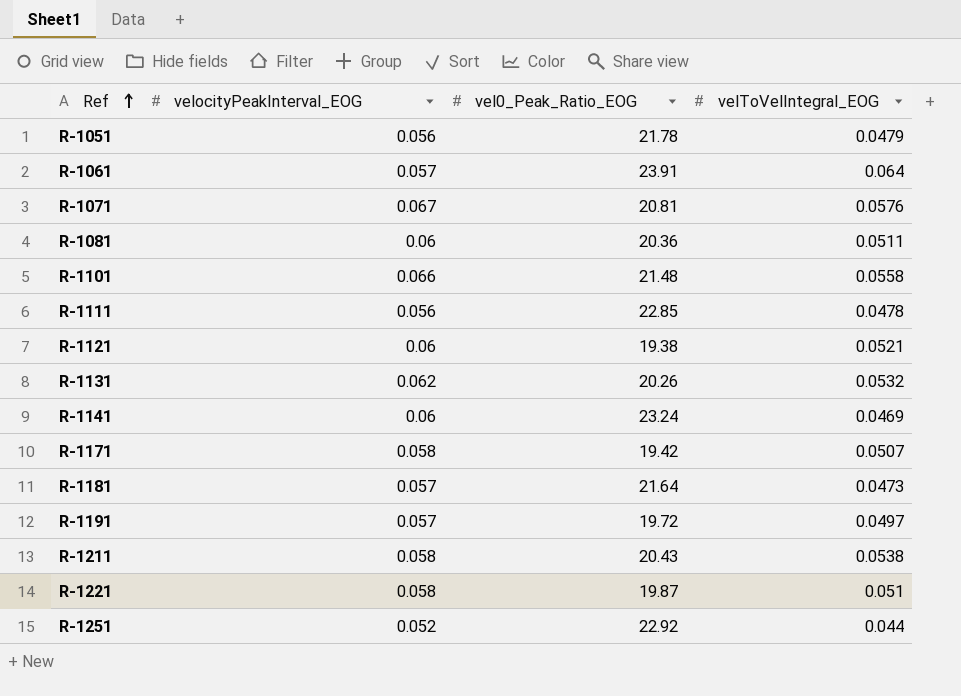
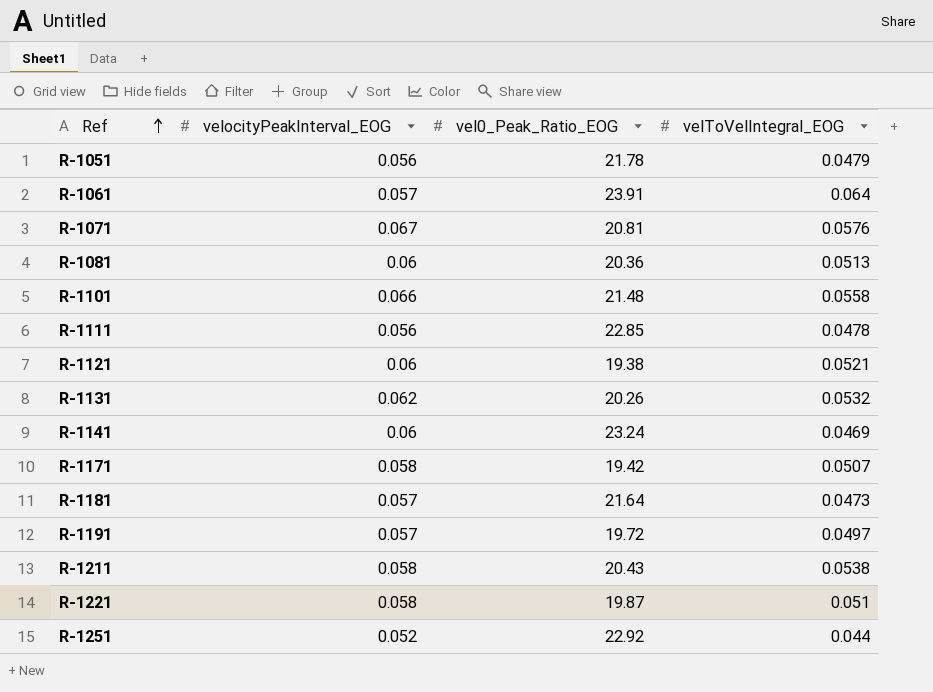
R-1081 | velToVelIntegral_EOG: 0.0511 -> 0.0513

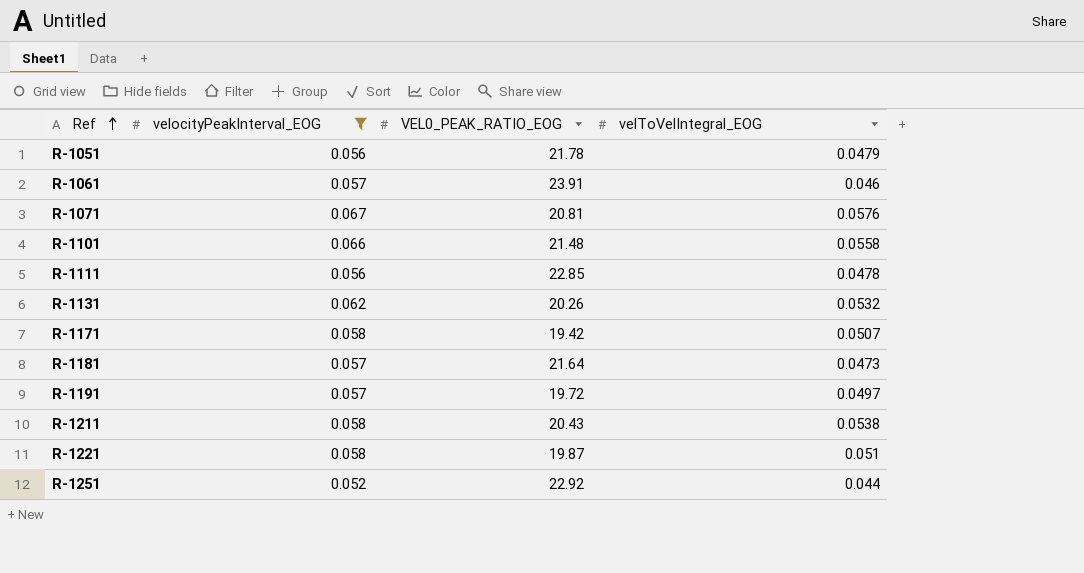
filter: none -> velocityPeakInterval_EOG != 0.06
column name: vel0_Peak_Ratio_EOG -> VEL0_PEAK_RATIO_EOG
R-1061 | velToVelIntegral_EOG: 0.064 -> 0.046

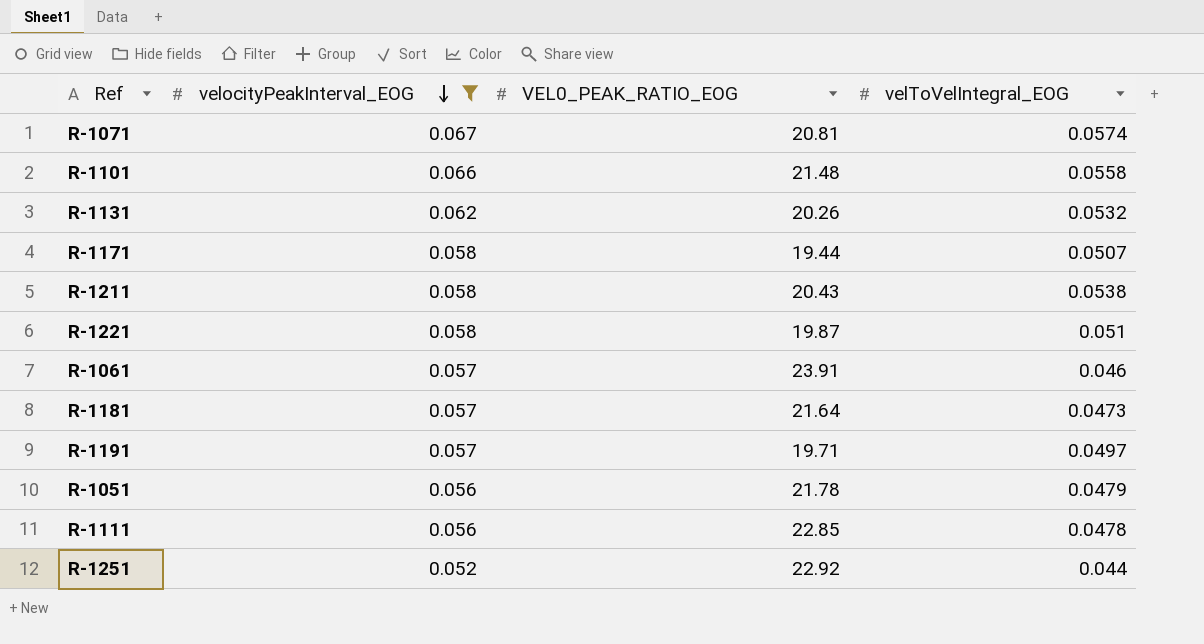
row order: Ref ascending -> velocityPeakInterval_EOG descending
R-1071 | velToVelIntegral_EOG: 0.0576 -> 0.0574
R-1171 | VEL0_PEAK_RATIO_EOG: 19.42 -> 19.44
R-1191 | VEL0_PEAK_RATIO_EOG: 19.72 -> 19.71

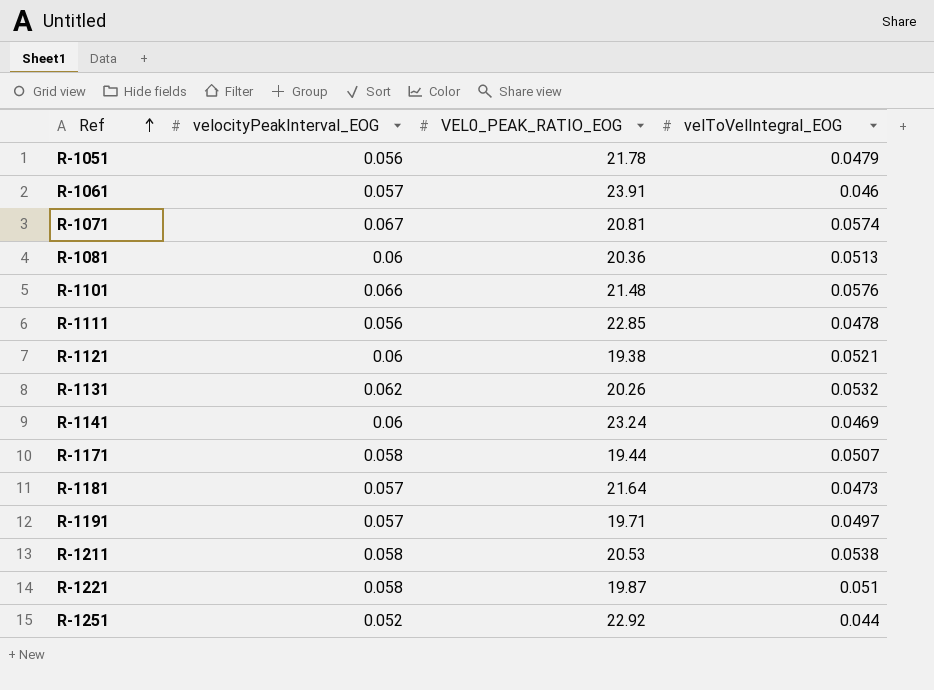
filter: velocityPeakInterval_EOG != 0.06 -> none
row order: velocityPeakInterval_EOG descending -> Ref ascending
R-1101 | velToVelIntegral_EOG: 0.0558 -> 0.0576
R-1211 | VEL0_PEAK_RATIO_EOG: 20.43 -> 20.53

